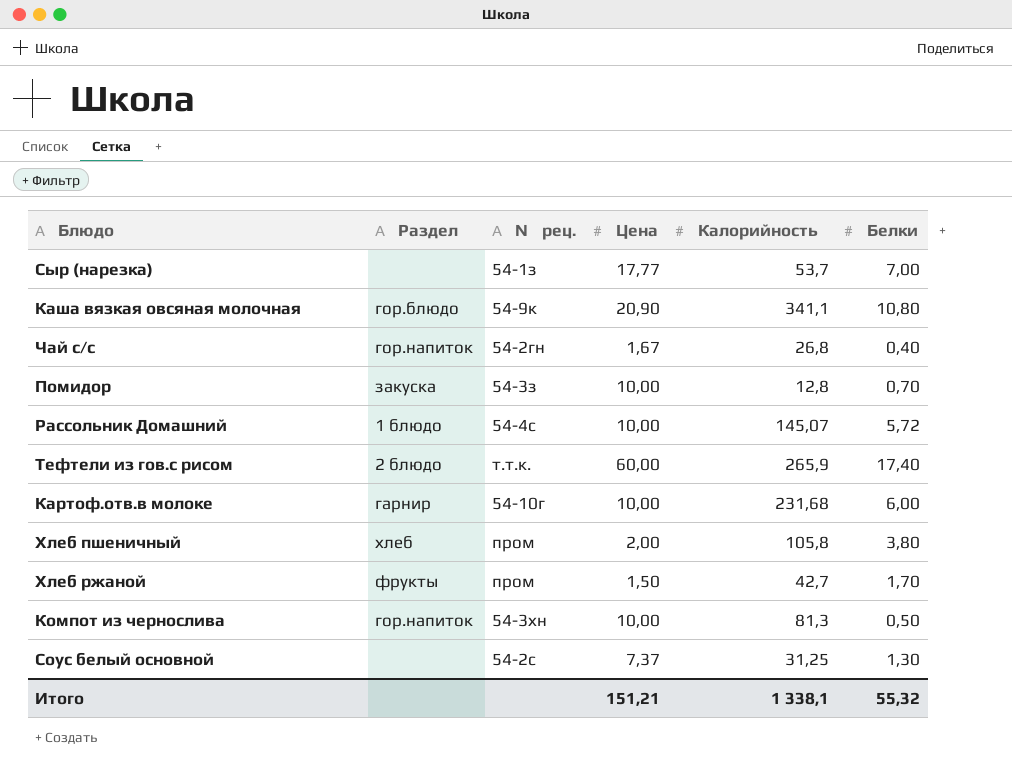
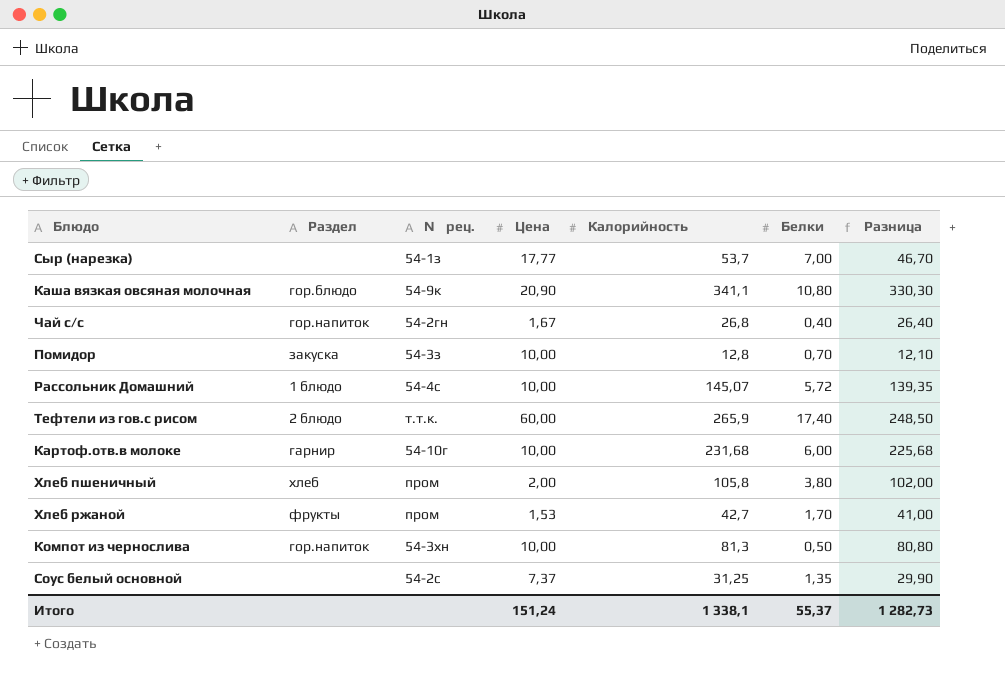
column Разница | formula: none -> [Калорийность] - [Белки]
Хлеб ржаной | Цена: 1,50 -> 1,53
Соус белый основной | Белки: 1,30 -> 1,35
Итого | Цена: 151,21 -> 151,24
Итого | Белки: 55,32 -> 55,37

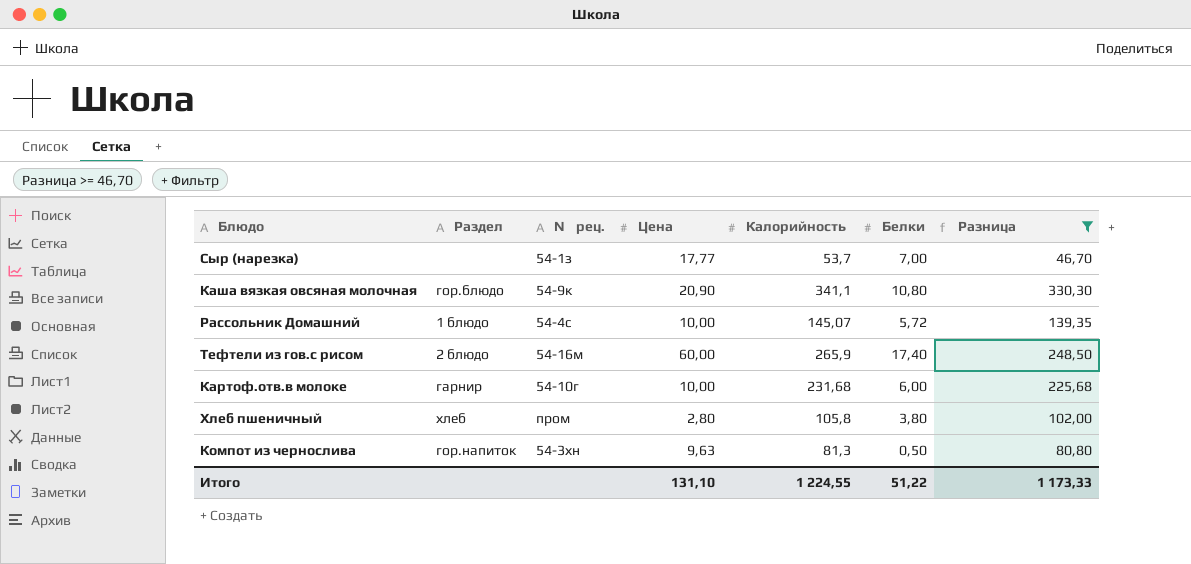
filter: none -> Разница >= 46,70
Тефтели из гов.с рисом | № рец.: т.т.к. -> 54-16м
Хлеб пшеничный | Цена: 2,00 -> 2,80
Компот из чернослива | Цена: 10,00 -> 9,63
Итого | Цена: 151,24 -> 131,10
Итого | Калорийность: 1 338,1 -> 1 224,55
Итого | Белки: 55,37 -> 51,22
Итого | Разница: 1 282,73 -> 1 173,33

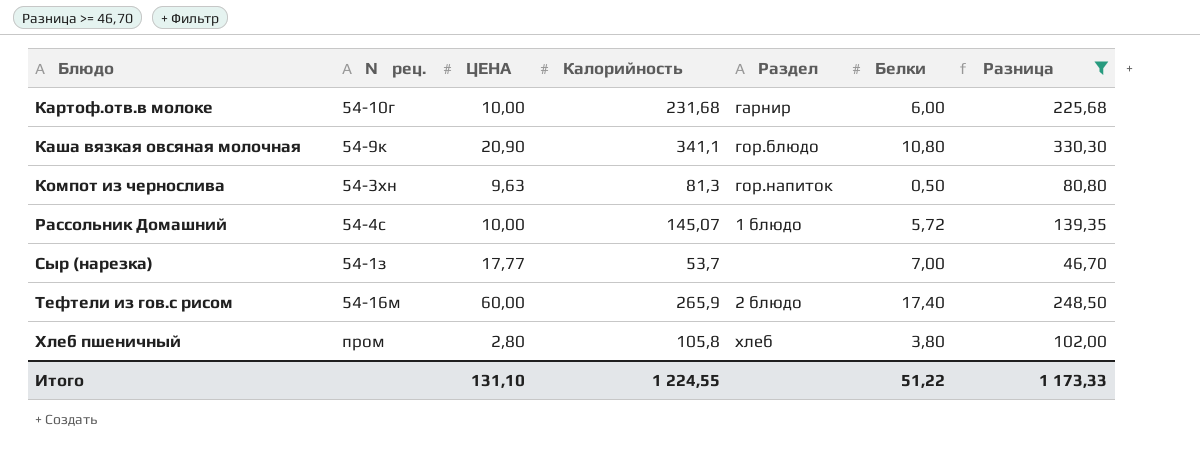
row order: none -> Блюдо ascending
column name: Цена -> ЦЕНА
column Раздел | position: 2 -> 5

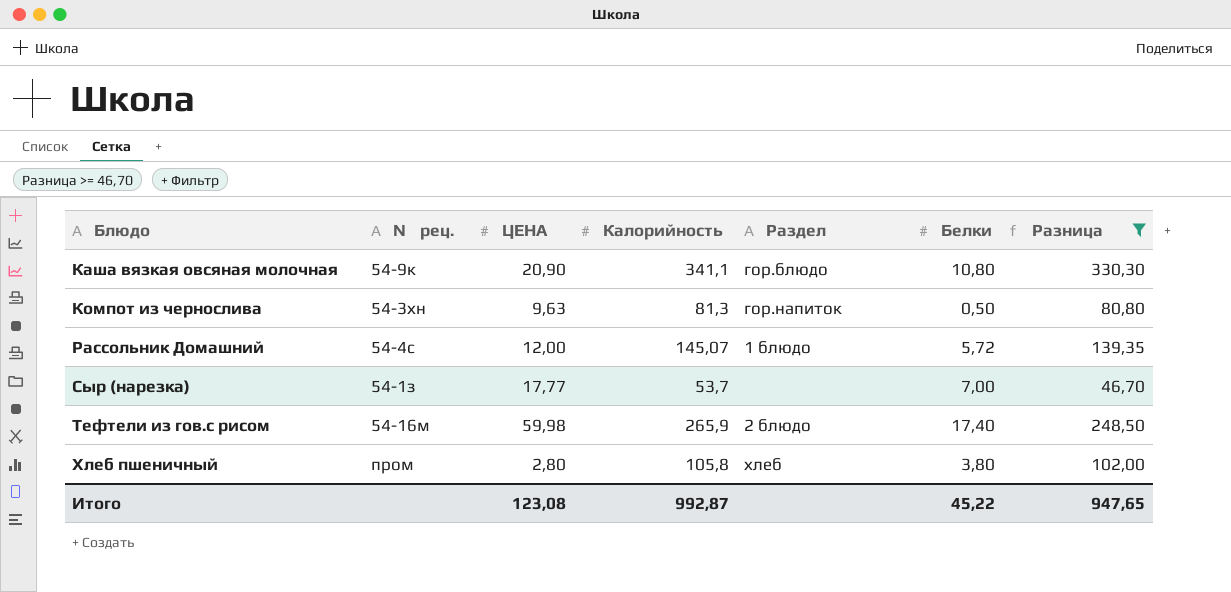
row Картоф.отв.в молоке: 54-10г | 10,00 | 231,68 | гарнир | 6,00 | 225,68 -> none
Рассольник Домашний | ЦЕНА: 10,00 -> 12,00
Тефтели из гов.с рисом | ЦЕНА: 60,00 -> 59,98
Итого | ЦЕНА: 131,10 -> 123,08
Итого | Калорийность: 1 224,55 -> 992,87
Итого | Белки: 51,22 -> 45,22
Итого | Разница: 1 173,33 -> 947,65

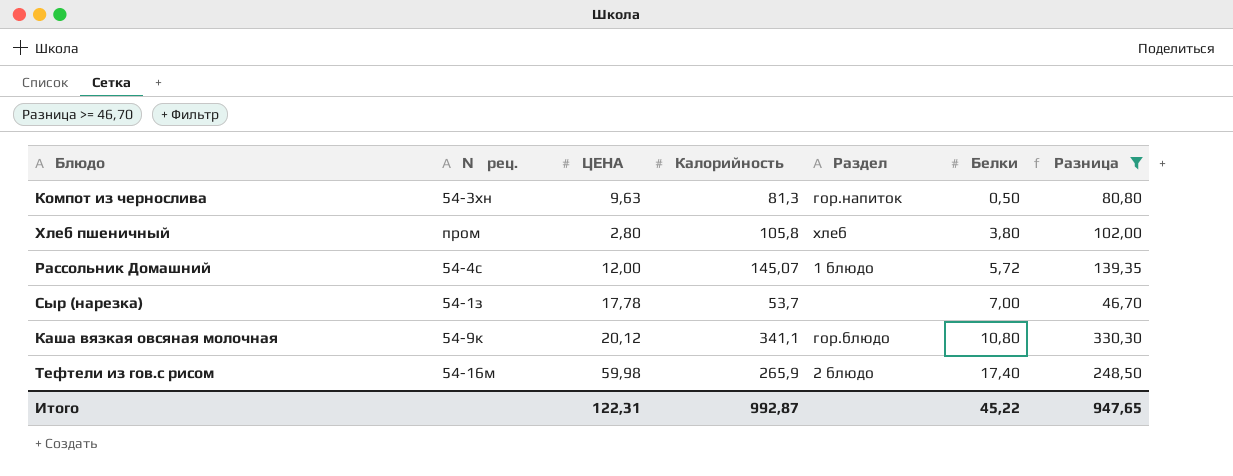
row order: Блюдо ascending -> Белки ascending
Сыр (нарезка) | ЦЕНА: 17,77 -> 17,78
Каша вязкая овсяная молочная | ЦЕНА: 20,90 -> 20,12
Итого | ЦЕНА: 123,08 -> 122,31

